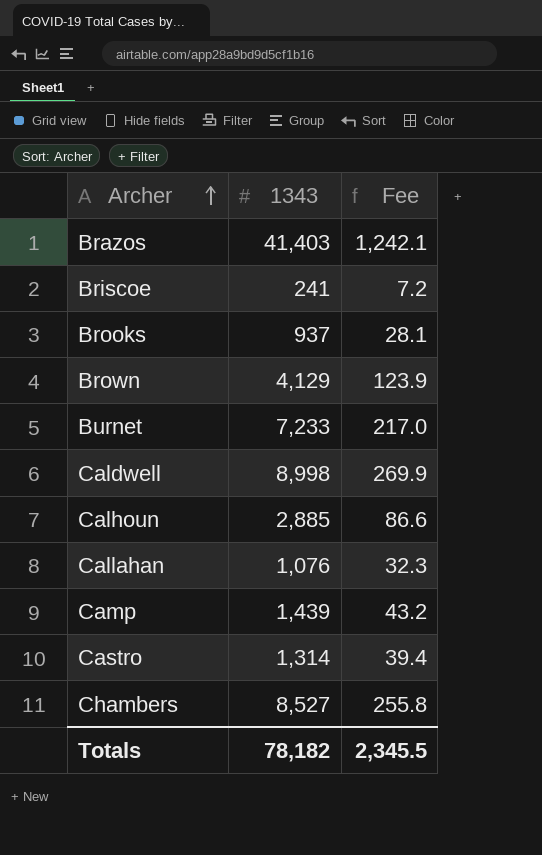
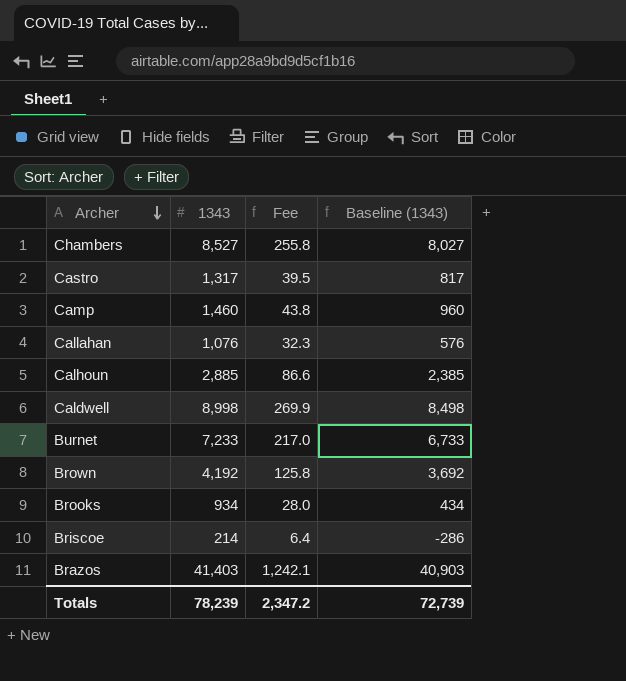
row order: Archer ascending -> Archer descending
column Baseline (1343) | formula: none -> [1343] - 500
Castro | 1343: 1,314 -> 1,317
Castro | Fee: 39.4 -> 39.5
Camp | 1343: 1,439 -> 1,460
Camp | Fee: 43.2 -> 43.8
Brown | 1343: 4,129 -> 4,192
Brown | Fee: 123.9 -> 125.8
Brooks | 1343: 937 -> 934
Brooks | Fee: 28.1 -> 28.0
Briscoe | 1343: 241 -> 214
Briscoe | Fee: 7.2 -> 6.4
Totals | 1343: 78,182 -> 78,239
Totals | Fee: 2,345.5 -> 2,347.2

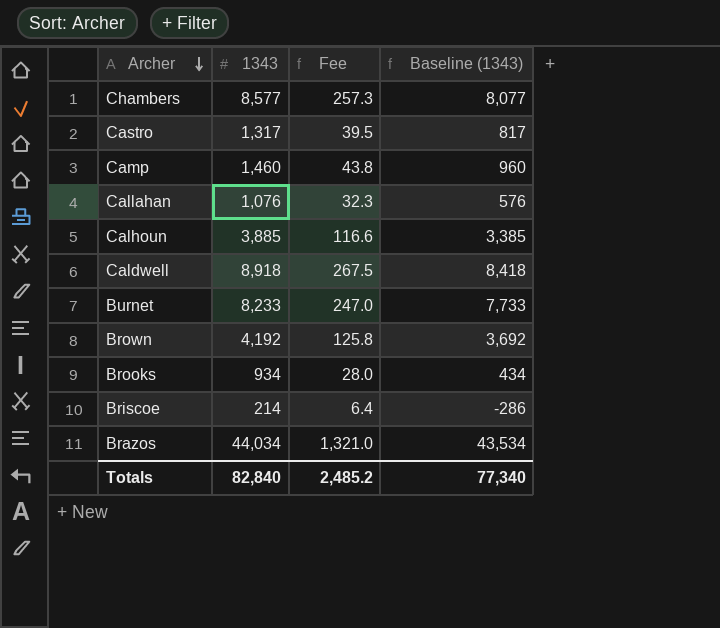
Chambers | 1343: 8,527 -> 8,577
Chambers | Fee: 255.8 -> 257.3
Chambers | Baseline (1343): 8,027 -> 8,077
Calhoun | 1343: 2,885 -> 3,885
Calhoun | Fee: 86.6 -> 116.6
Calhoun | Baseline (1343): 2,385 -> 3,385
Caldwell | 1343: 8,998 -> 8,918
Caldwell | Fee: 269.9 -> 267.5
Caldwell | Baseline (1343): 8,498 -> 8,418
Burnet | 1343: 7,233 -> 8,233
Burnet | Fee: 217.0 -> 247.0
Burnet | Baseline (1343): 6,733 -> 7,733
Brazos | 1343: 41,403 -> 44,034
Brazos | Fee: 1,242.1 -> 1,321.0
Brazos | Baseline (1343): 40,903 -> 43,534
Totals | 1343: 78,239 -> 82,840
Totals | Fee: 2,347.2 -> 2,485.2
Totals | Baseline (1343): 72,739 -> 77,340

